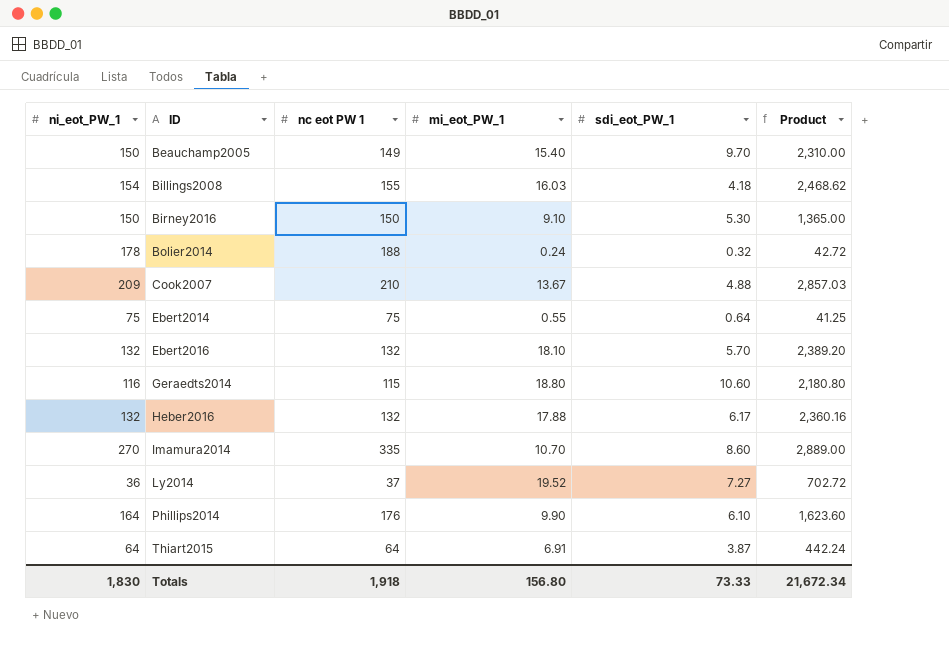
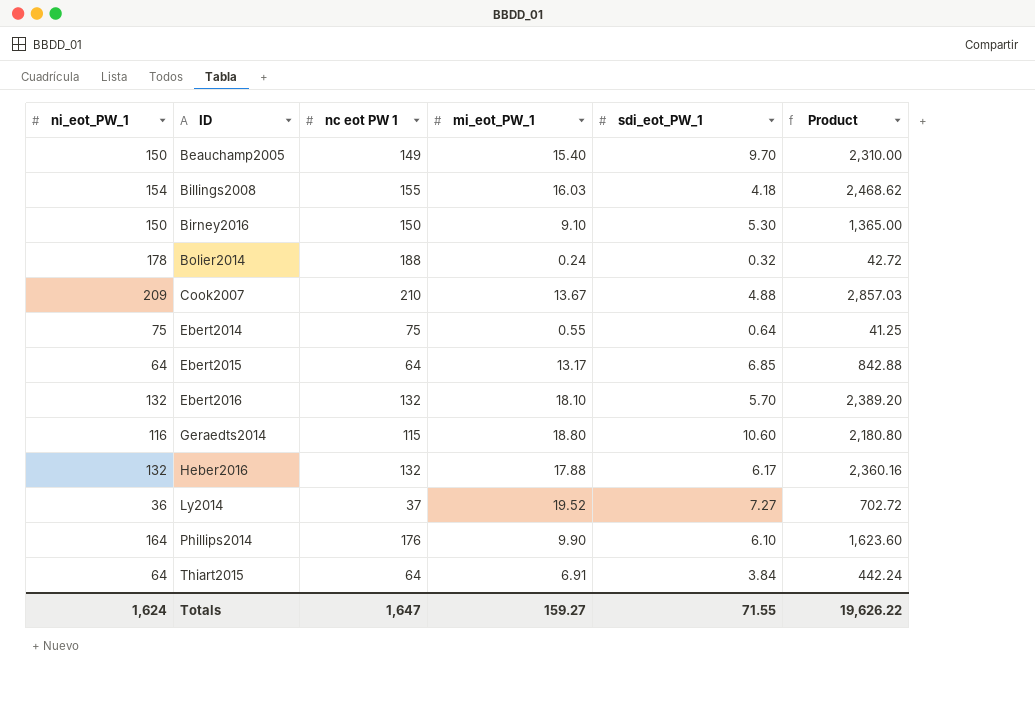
row Imamura2014: 270 | 335 | 10.70 | 8.60 | 2,889.00 -> none
row Ebert2015: none -> 64 | 64 | 13.17 | 6.85 | 842.88
Thiart2015 | sdi_eot_PW_1: 3.87 -> 3.84
Totals | ni_eot_PW_1: 1,830 -> 1,624
Totals | nc eot PW 1: 1,918 -> 1,647
Totals | mi_eot_PW_1: 156.80 -> 159.27
Totals | sdi_eot_PW_1: 73.33 -> 71.55
Totals | Product: 21,672.34 -> 19,626.22

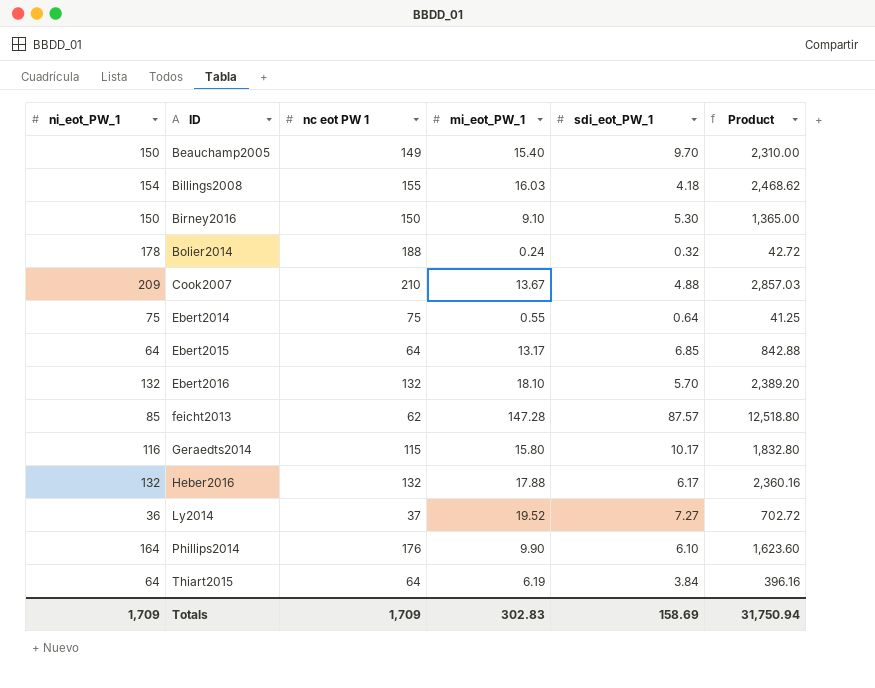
row feicht2013: none -> 85 | 62 | 147.28 | 87.57 | 12,518.80
Geraedts2014 | mi_eot_PW_1: 18.80 -> 15.80
Geraedts2014 | sdi_eot_PW_1: 10.60 -> 10.17
Geraedts2014 | Product: 2,180.80 -> 1,832.80
Thiart2015 | mi_eot_PW_1: 6.91 -> 6.19
Thiart2015 | Product: 442.24 -> 396.16
Totals | ni_eot_PW_1: 1,624 -> 1,709
Totals | nc eot PW 1: 1,647 -> 1,709
Totals | mi_eot_PW_1: 159.27 -> 302.83
Totals | sdi_eot_PW_1: 71.55 -> 158.69
Totals | Product: 19,626.22 -> 31,750.94

